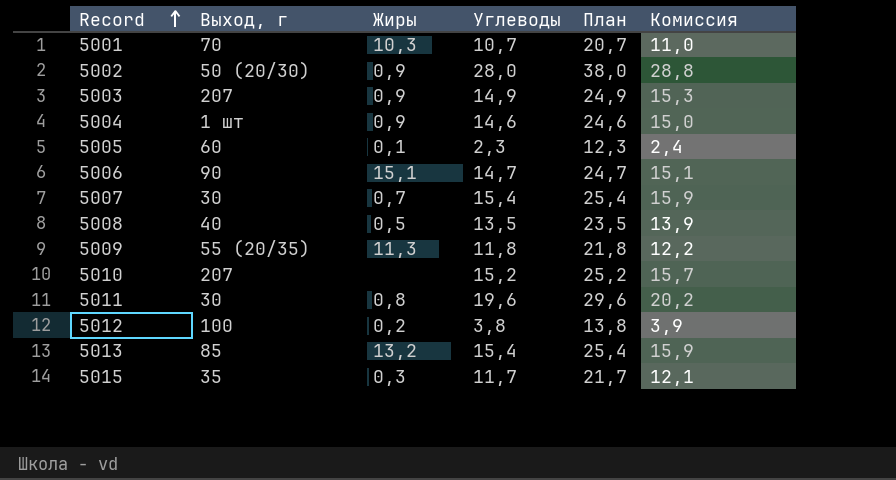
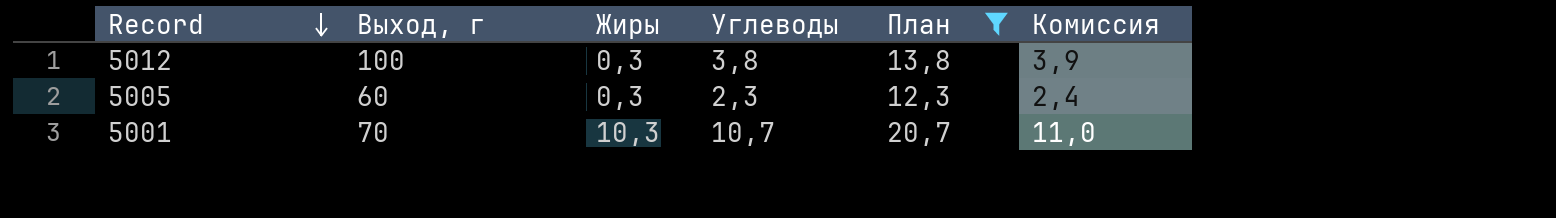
filter: none -> План <= 20,7
row order: Record ascending -> Record descending
5012 | Жиры: 0,2 -> 0,3
5005 | Жиры: 0,1 -> 0,3

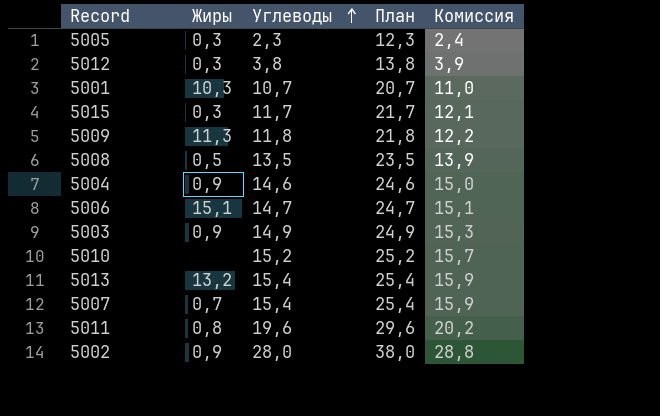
filter: План <= 20,7 -> none
row order: Record descending -> Углеводы ascending
column Выход, г | position: 2 -> none

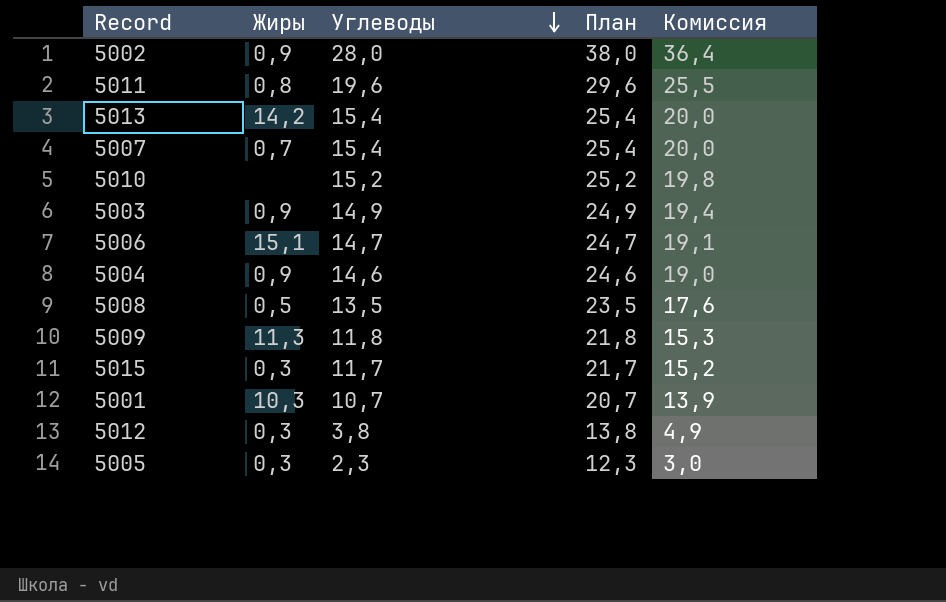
row order: Углеводы ascending -> Углеводы descending
column Комиссия | formula: [Углеводы] * 1,03 -> [Углеводы] * 1,3
5013 | Жиры: 13,2 -> 14,2

